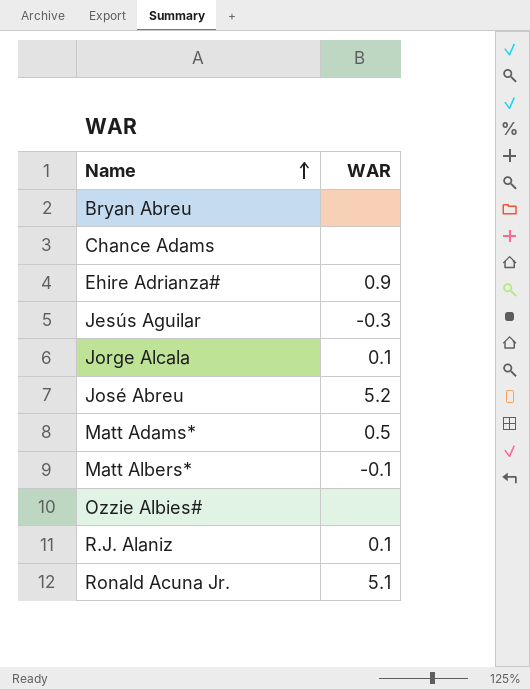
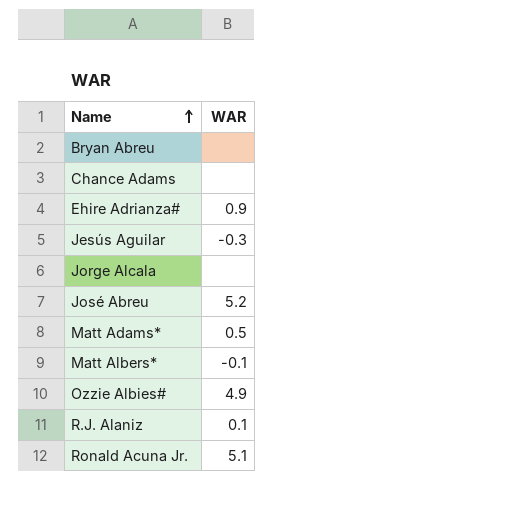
Jorge Alcala | WAR: 0.1 -> none
Ozzie Albies# | WAR: none -> 4.9

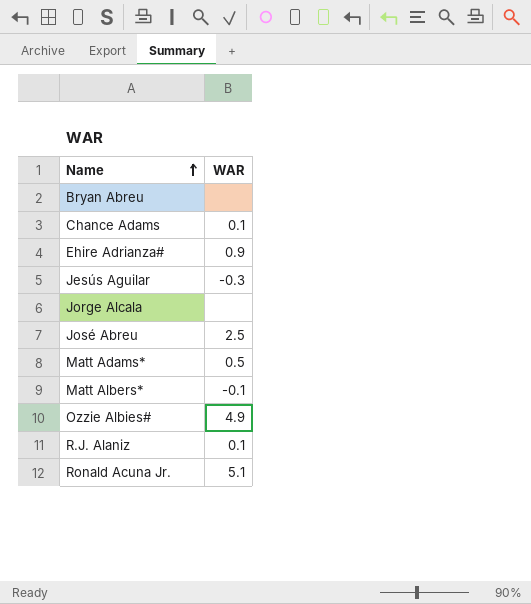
Chance Adams | WAR: none -> 0.1
José Abreu | WAR: 5.2 -> 2.5

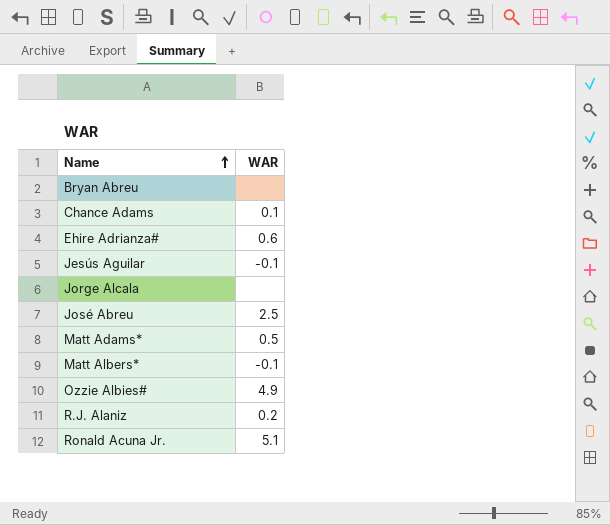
Ehire Adrianza# | WAR: 0.9 -> 0.6
Jesús Aguilar | WAR: -0.3 -> -0.1
R.J. Alaniz | WAR: 0.1 -> 0.2

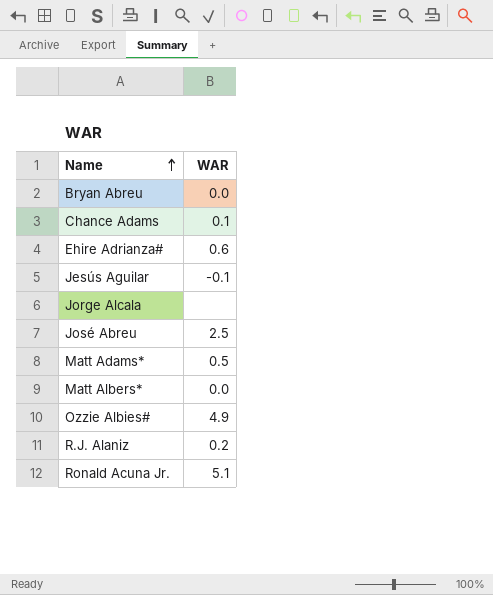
Bryan Abreu | WAR: none -> 0.0
Matt Albers* | WAR: -0.1 -> 0.0

